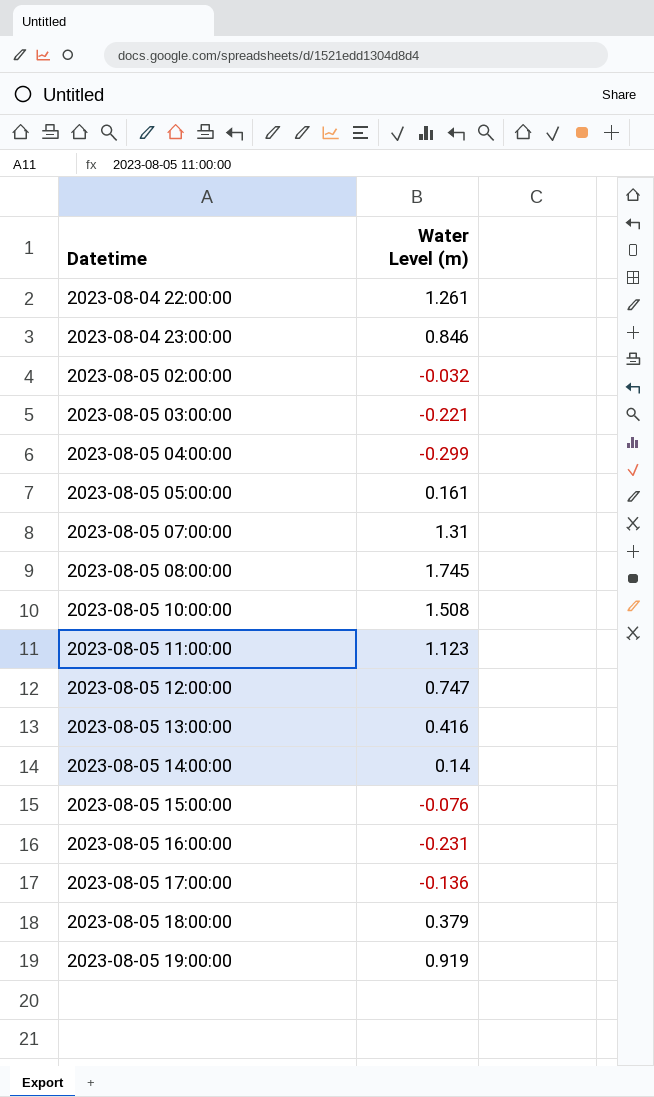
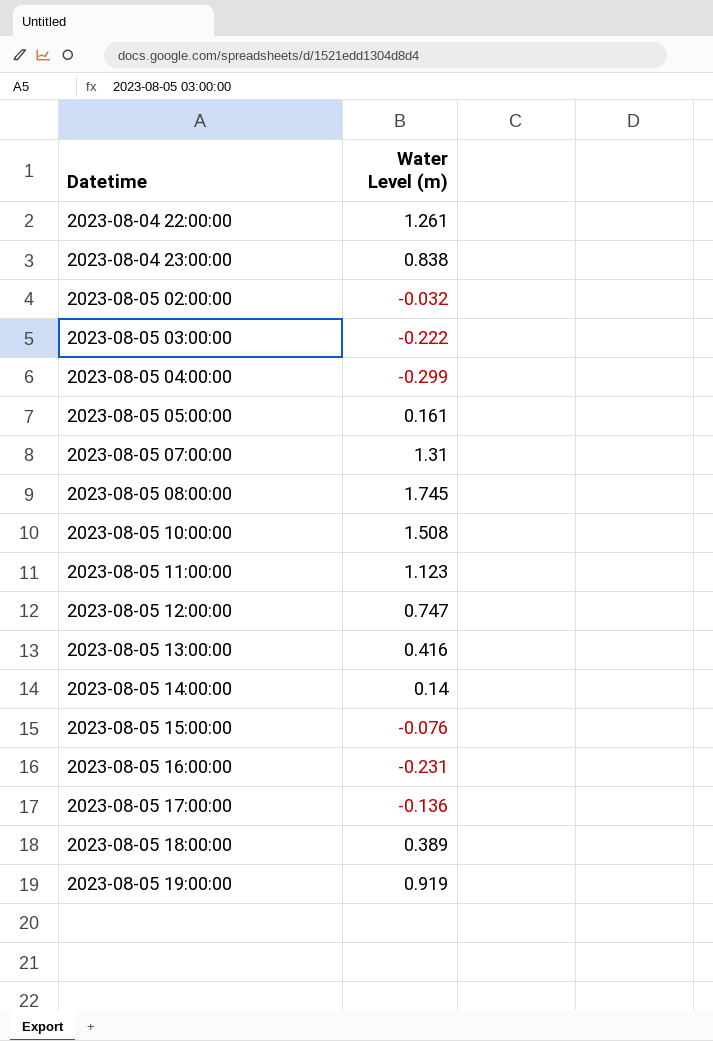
2023-08-04 23:00:00 | Water Level (m): 0.846 -> 0.838
2023-08-05 03:00:00 | Water Level (m): -0.221 -> -0.222
2023-08-05 18:00:00 | Water Level (m): 0.379 -> 0.389

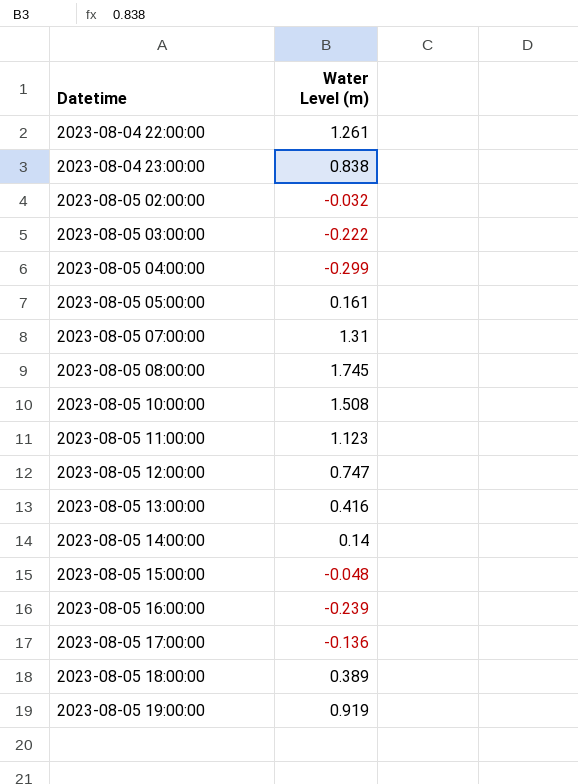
2023-08-05 15:00:00 | Water Level (m): -0.076 -> -0.048
2023-08-05 16:00:00 | Water Level (m): -0.231 -> -0.239

